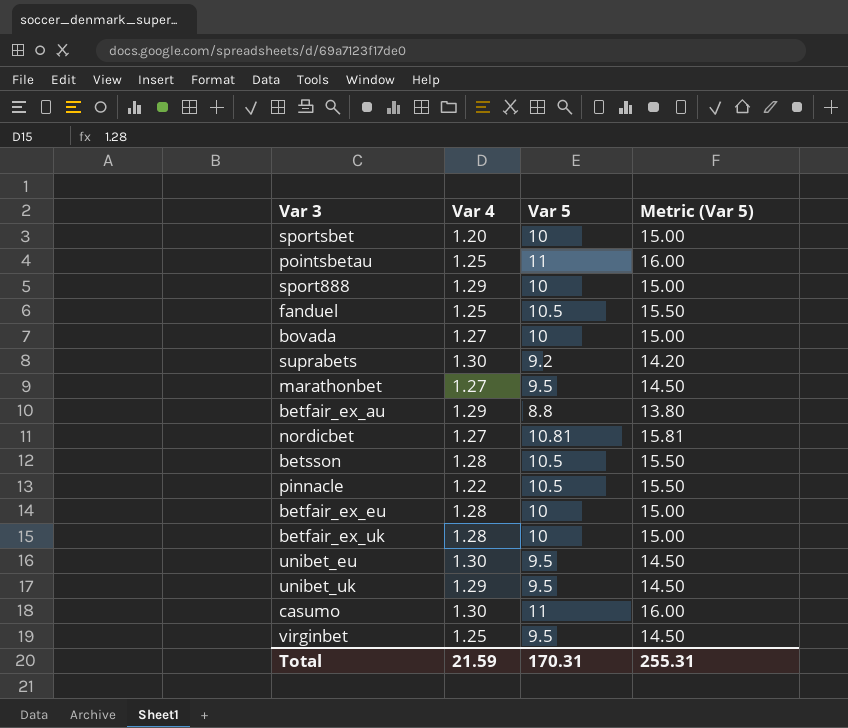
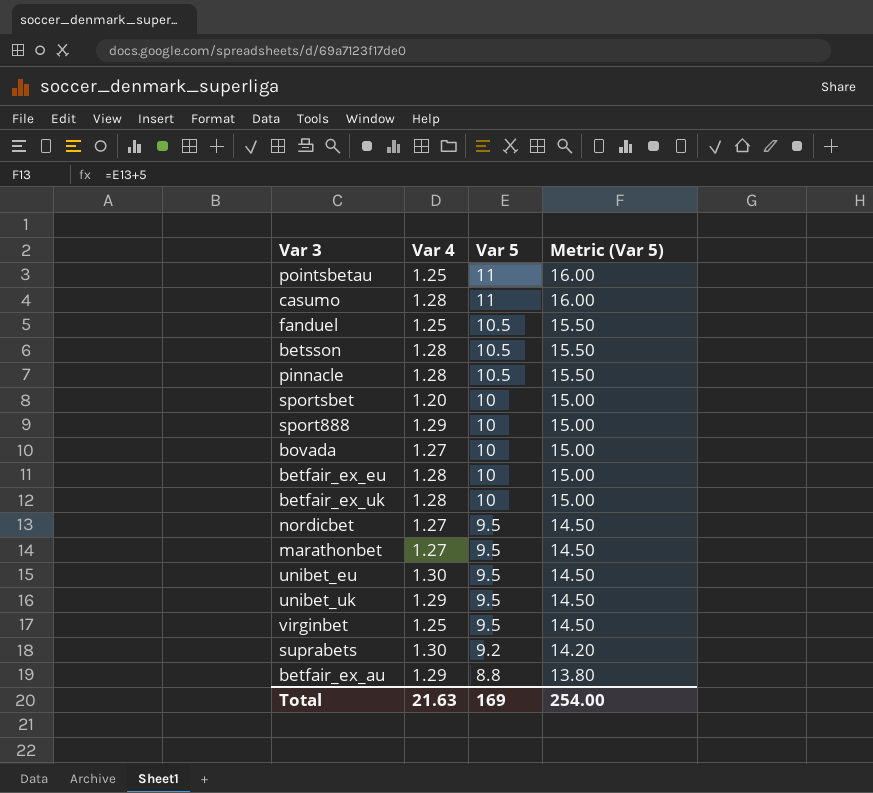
row order: none -> Var 5 descending
casumo | Var 4: 1.30 -> 1.28
pinnacle | Var 4: 1.22 -> 1.28
nordicbet | Var 5: 10.81 -> 9.5
nordicbet | Metric (Var 5): 15.81 -> 14.50
Total | Var 4: 21.59 -> 21.63
Total | Var 5: 170.31 -> 169
Total | Metric (Var 5): 255.31 -> 254.00

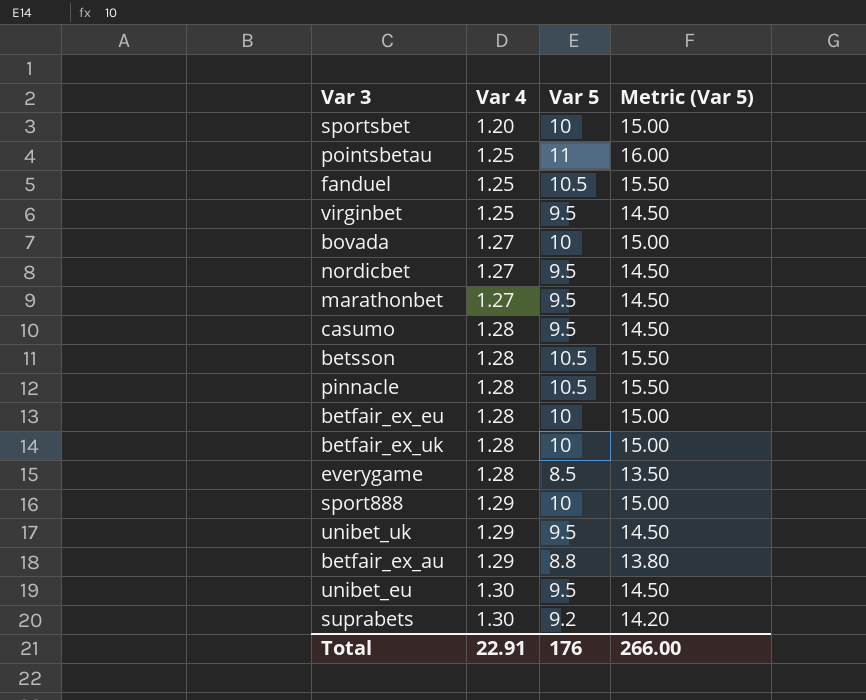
row order: Var 5 descending -> Var 4 ascending
casumo | Var 5: 11 -> 9.5
casumo | Metric (Var 5): 16.00 -> 14.50
row everygame: none -> 1.28 | 8.5 | 13.50
Total | Var 4: 21.63 -> 22.91
Total | Var 5: 169 -> 176
Total | Metric (Var 5): 254.00 -> 266.00

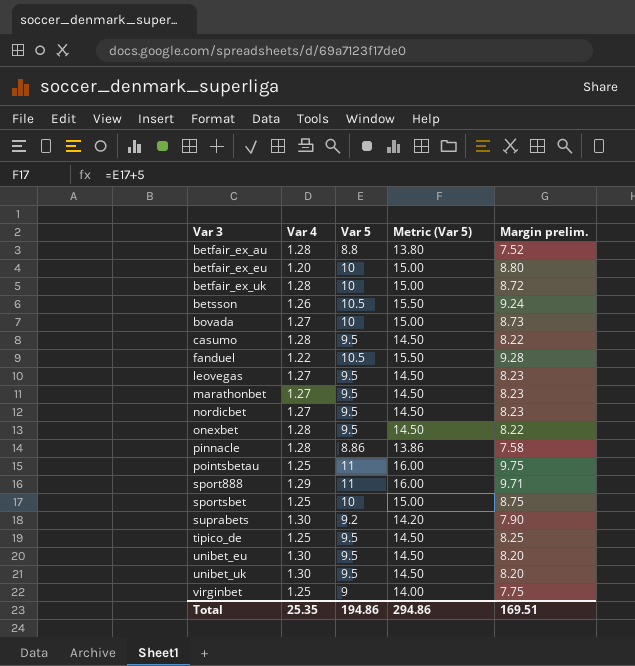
row order: Var 4 ascending -> Var 3 ascending
column Margin prelim. | formula: none -> [Var 5] - [Var 4]
row everygame: 1.28 | 8.5 | 13.50 -> none
betfair_ex_au | Var 4: 1.29 -> 1.28
betfair_ex_eu | Var 4: 1.28 -> 1.20
betsson | Var 4: 1.28 -> 1.26
fanduel | Var 4: 1.25 -> 1.22
row leovegas: none -> 1.27 | 9.5 | 14.50 | 8.23
row onexbet: none -> 1.28 | 9.5 | 14.50 | 8.22
pinnacle | Var 5: 10.5 -> 8.86
pinnacle | Metric (Var 5): 15.50 -> 13.86
sport888 | Var 5: 10 -> 11
sport888 | Metric (Var 5): 15.00 -> 16.00
sportsbet | Var 4: 1.20 -> 1.25
row tipico_de: none -> 1.25 | 9.5 | 14.50 | 8.25
unibet_uk | Var 4: 1.29 -> 1.30
virginbet | Var 5: 9.5 -> 9
virginbet | Metric (Var 5): 14.50 -> 14.00
Total | Var 4: 22.91 -> 25.35
Total | Var 5: 176 -> 194.86
Total | Metric (Var 5): 266.00 -> 294.86

